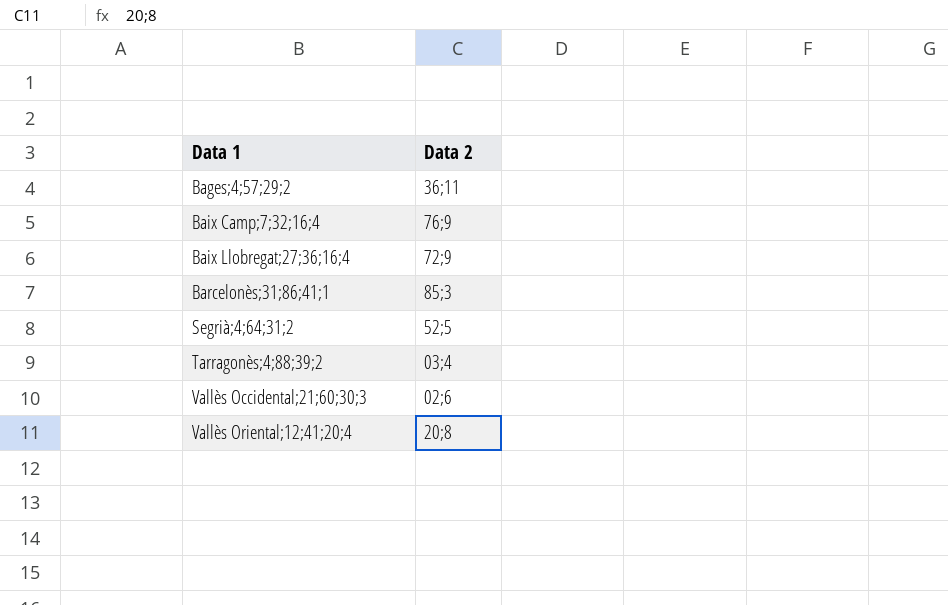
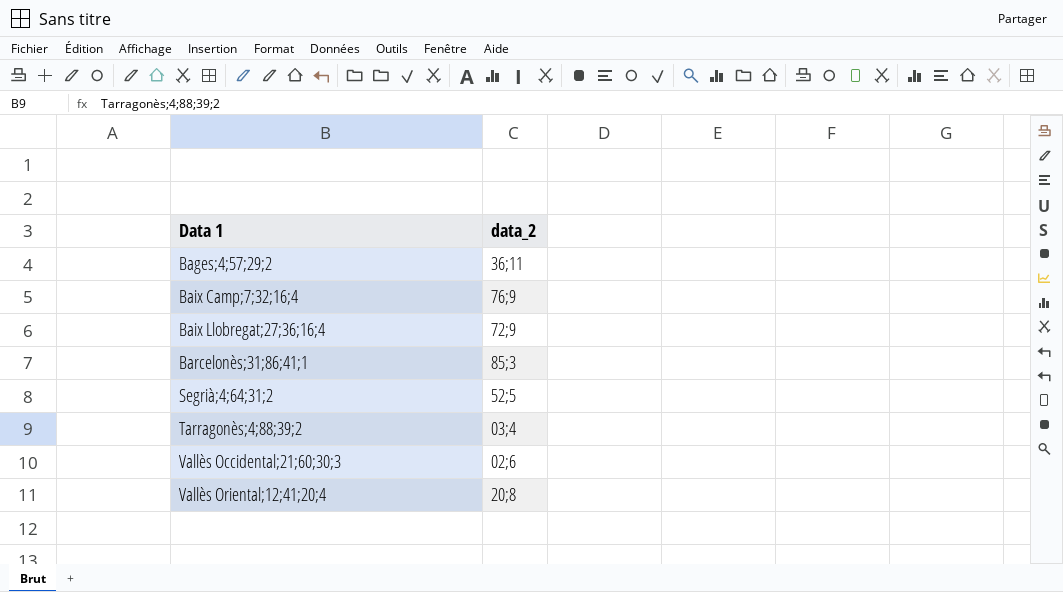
column name: Data 2 -> data_2

